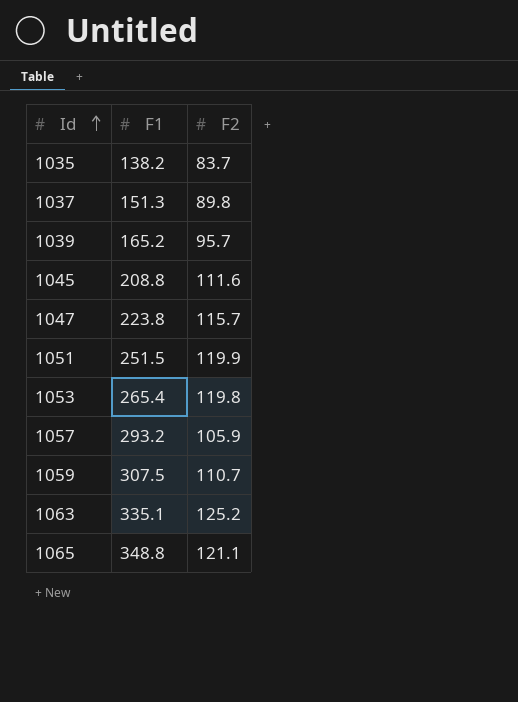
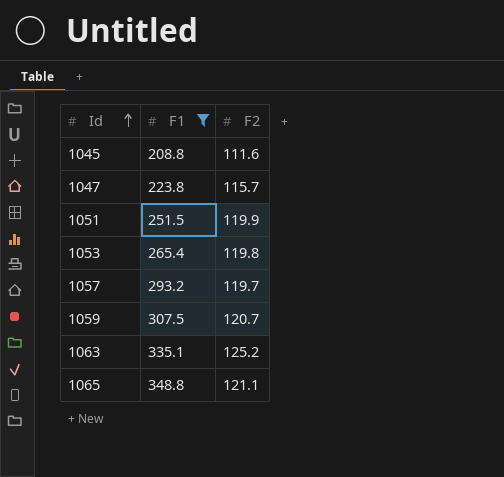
filter: none -> F1 >= 208.8
1057 | F2: 105.9 -> 119.7
1059 | F2: 110.7 -> 120.7

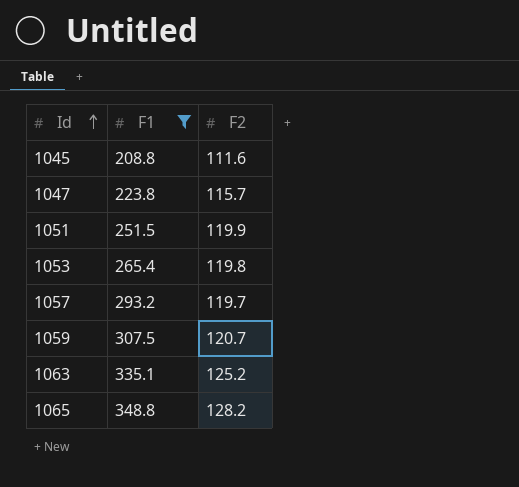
1065 | F2: 121.1 -> 128.2

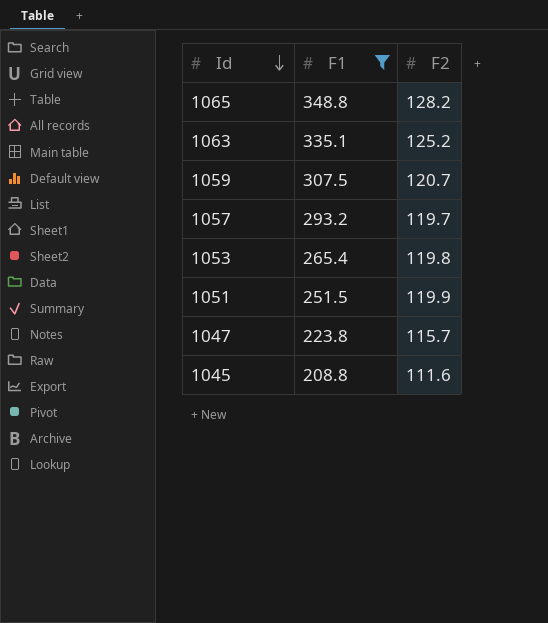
row order: Id ascending -> Id descending

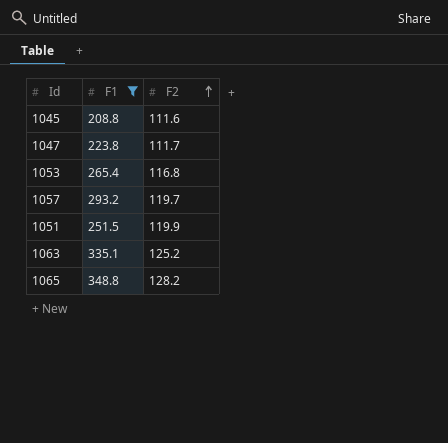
row order: Id descending -> F2 ascending
row 1059: 307.5 | 120.7 -> none
1047 | F2: 115.7 -> 111.7
1053 | F2: 119.8 -> 116.8

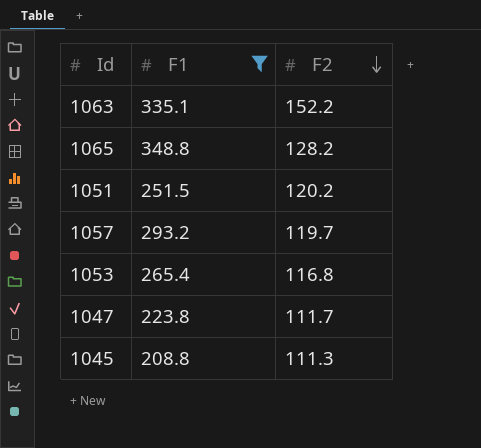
row order: F2 ascending -> F2 descending
1063 | F2: 125.2 -> 152.2
1051 | F2: 119.9 -> 120.2
1045 | F2: 111.6 -> 111.3

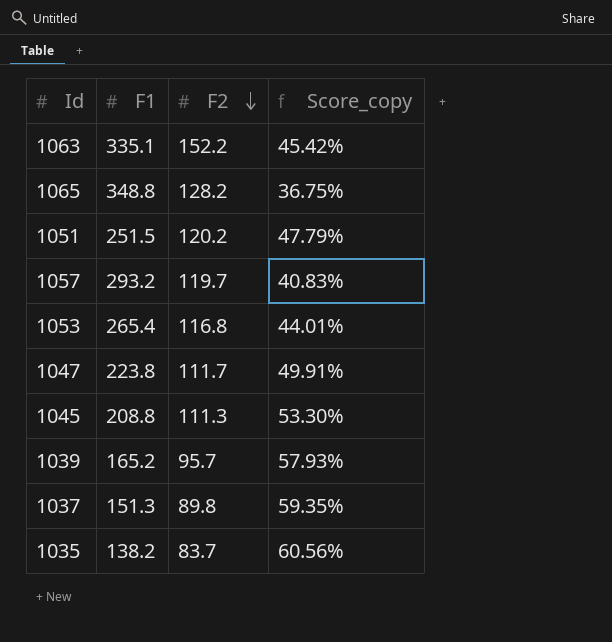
filter: F1 >= 208.8 -> none
column Score_copy | formula: none -> [F2] / [F1]

